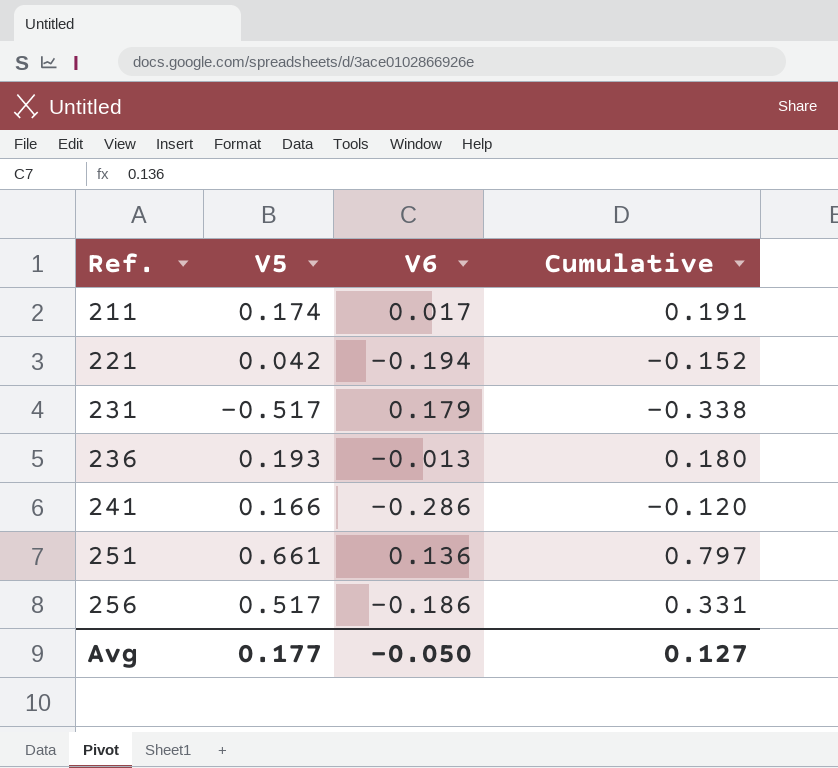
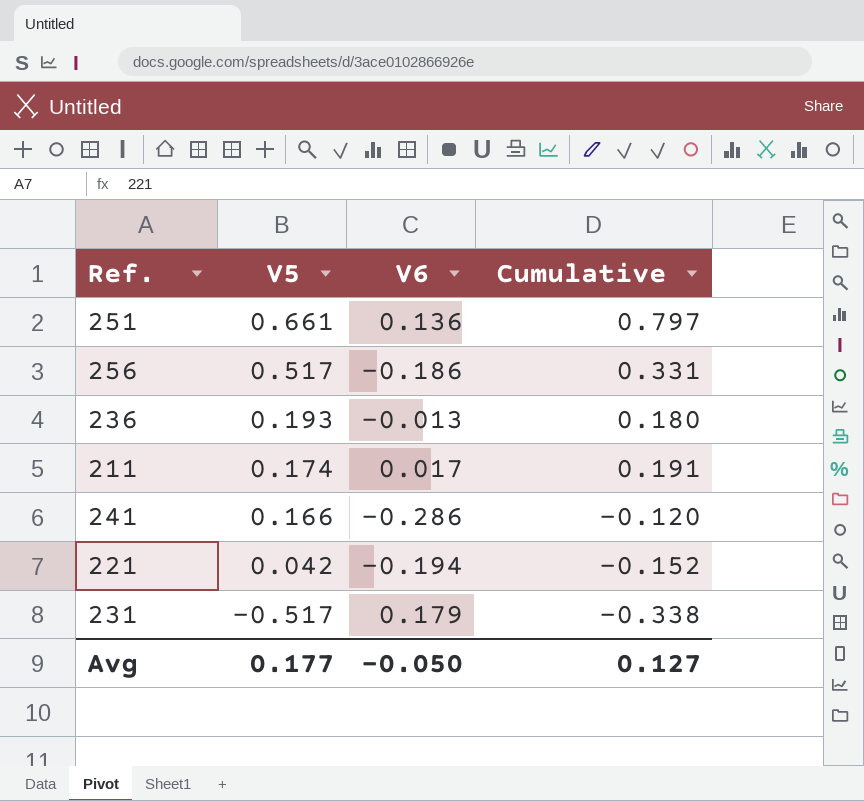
row order: Ref. ascending -> V5 descending

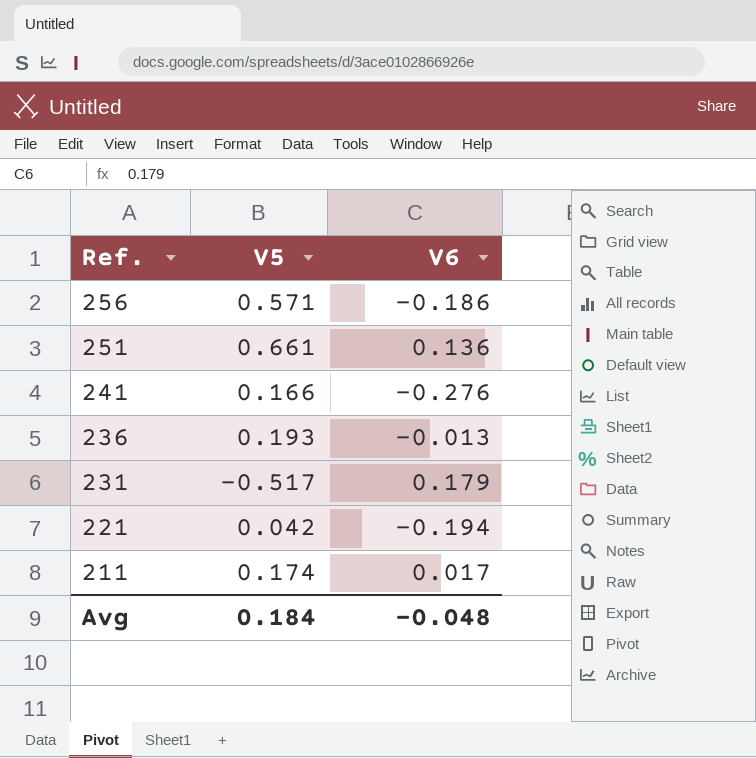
row order: V5 descending -> Ref. descending
column Cumulative | formula: [V5] + [V6] -> none
256 | V5: 0.517 -> 0.571
241 | V6: -0.286 -> -0.276
Avg | V5: 0.177 -> 0.184
Avg | V6: -0.050 -> -0.048

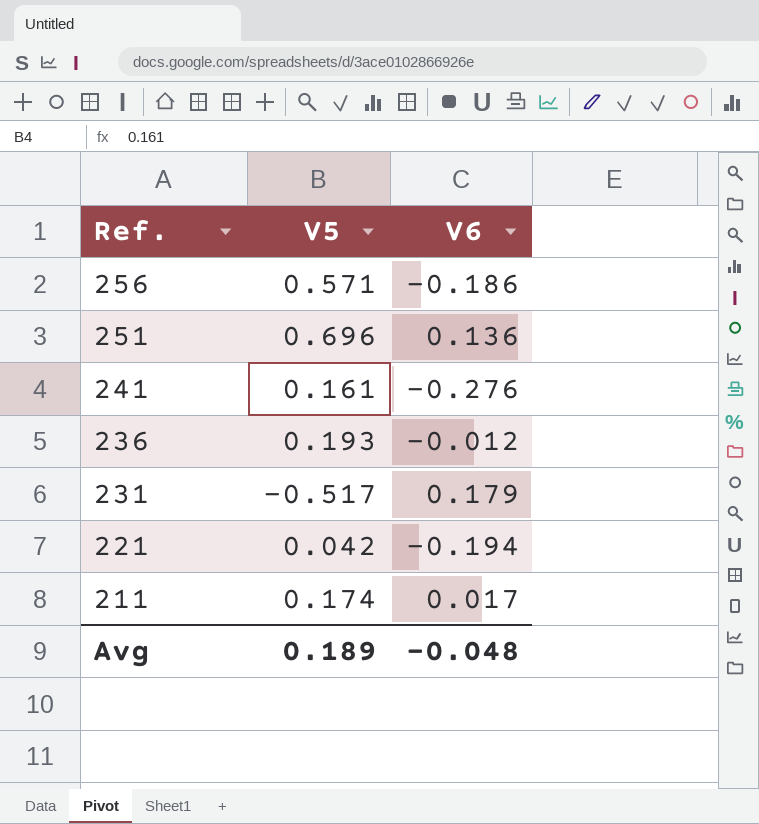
251 | V5: 0.661 -> 0.696
241 | V5: 0.166 -> 0.161
236 | V6: -0.013 -> -0.012
Avg | V5: 0.184 -> 0.189

